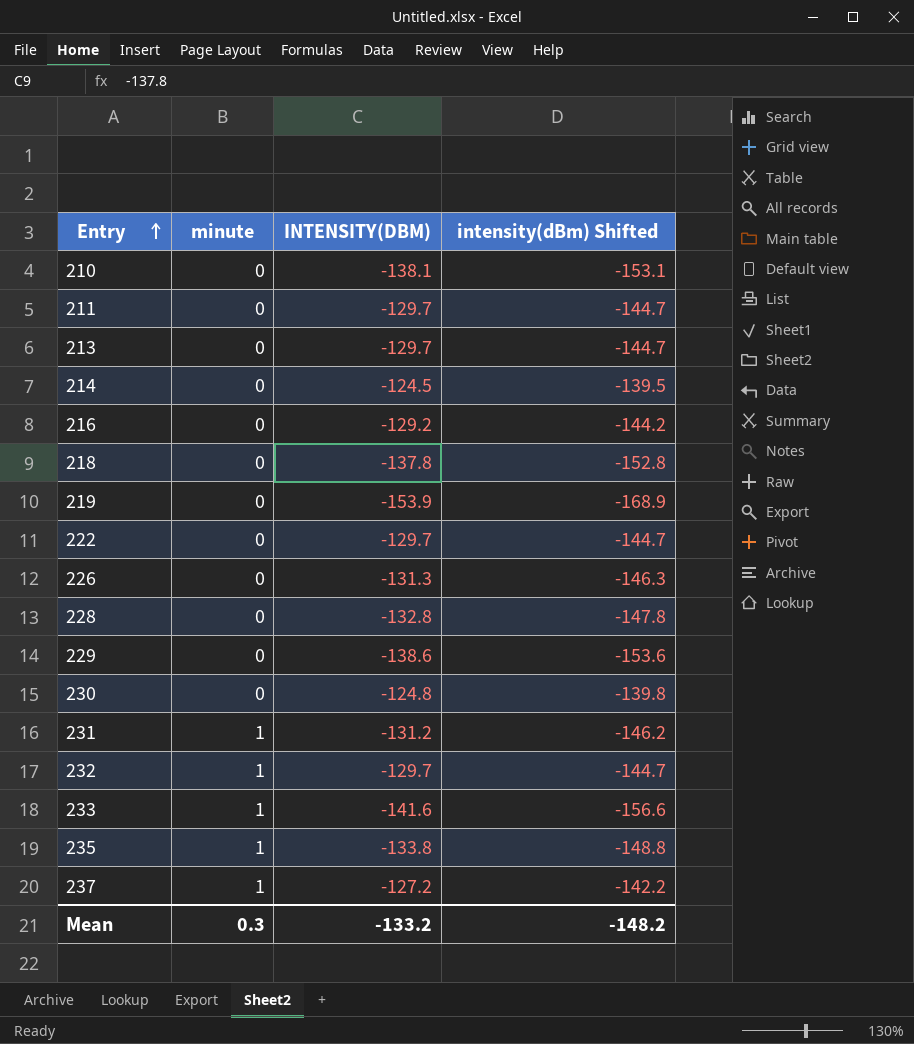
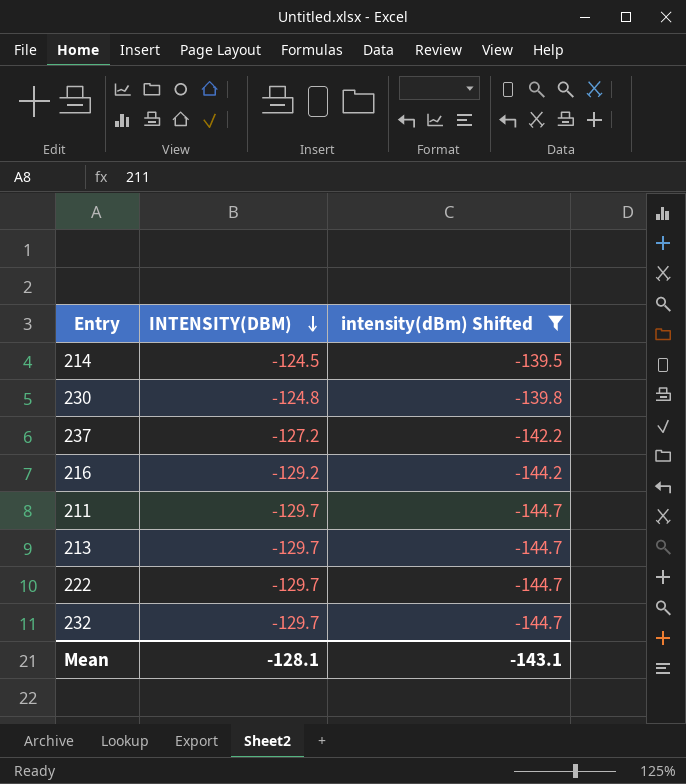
filter: none -> intensity(dBm) Shifted >= -144.7
row order: Entry ascending -> INTENSITY(DBM) descending
column minute | position: 2 -> none
Mean | INTENSITY(DBM): -133.2 -> -128.1
Mean | intensity(dBm) Shifted: -148.2 -> -143.1

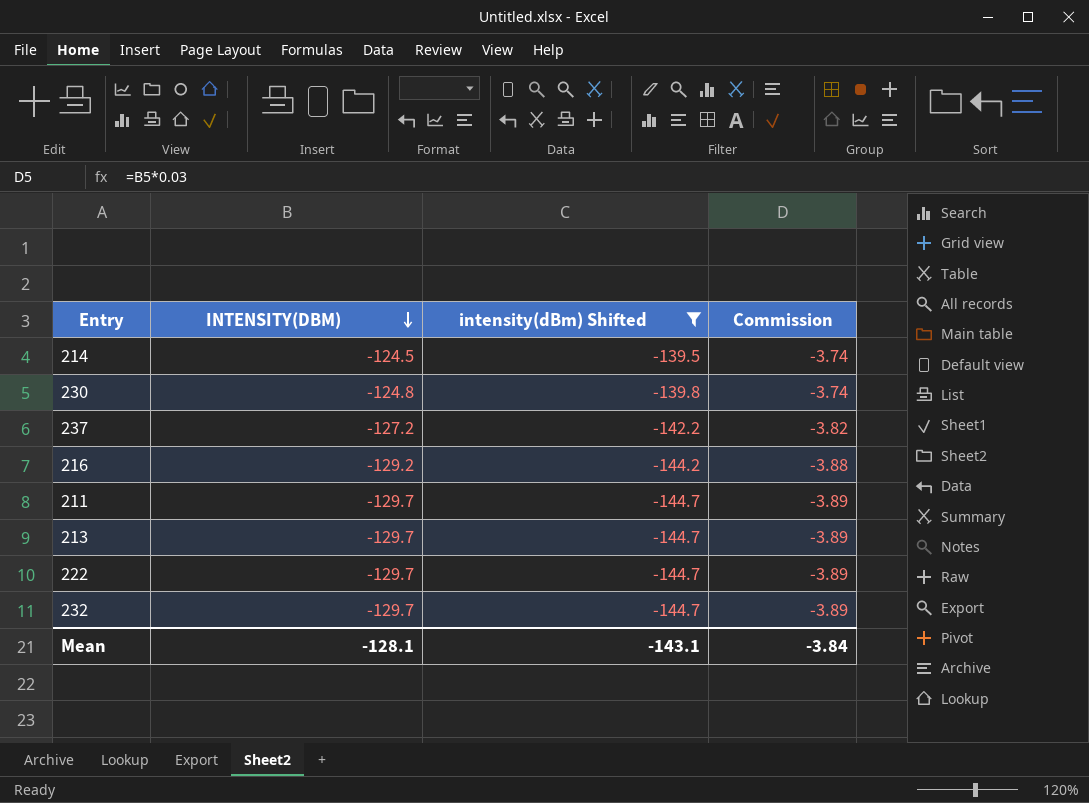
column Commission | formula: none -> [INTENSITY(DBM)] * 0.03

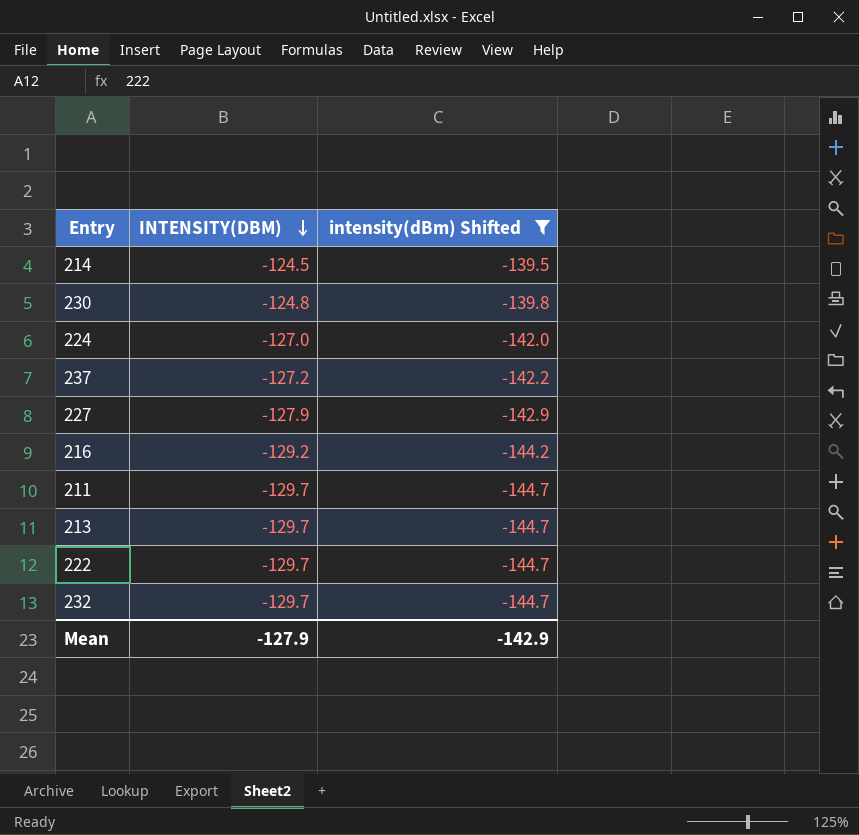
column Commission | formula: [INTENSITY(DBM)] * 0.03 -> none
row 224: none -> -127.0 | -142.0
row 227: none -> -127.9 | -142.9
Mean | INTENSITY(DBM): -128.1 -> -127.9
Mean | intensity(dBm) Shifted: -143.1 -> -142.9

